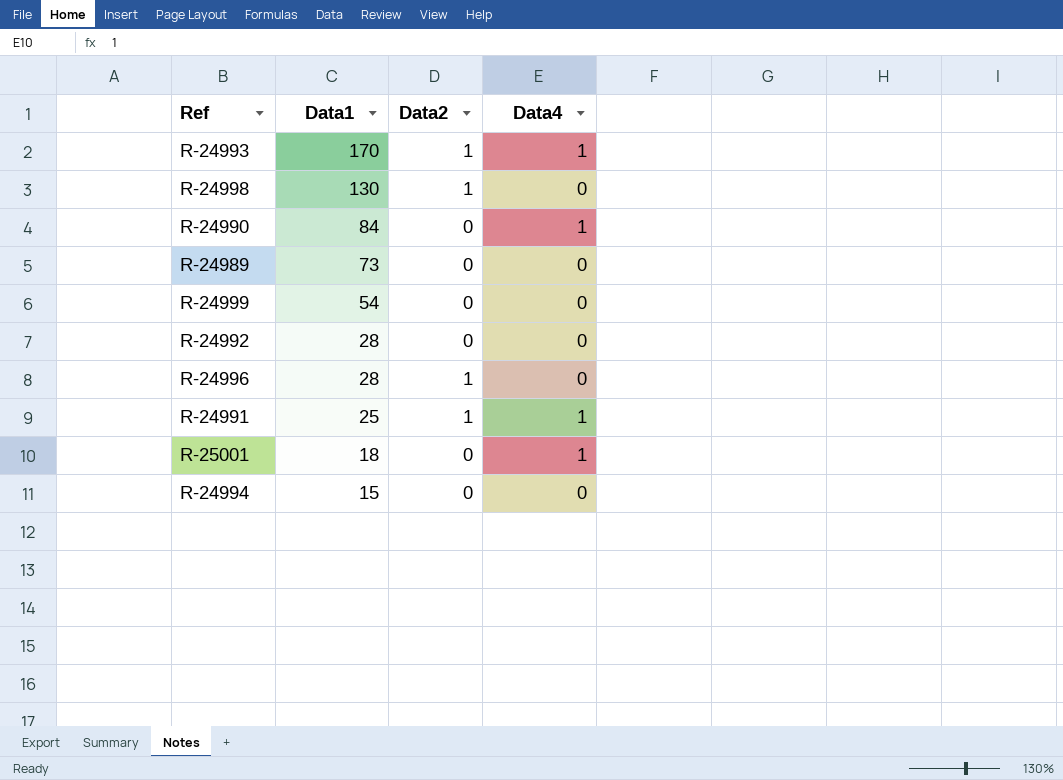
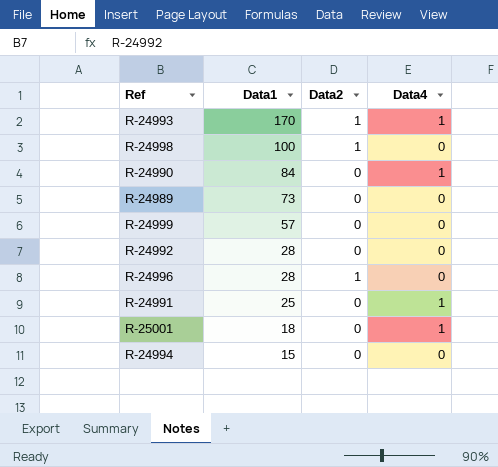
R-24998 | Data1: 130 -> 100
R-24999 | Data1: 54 -> 57
R-24991 | Data2: 1 -> 0

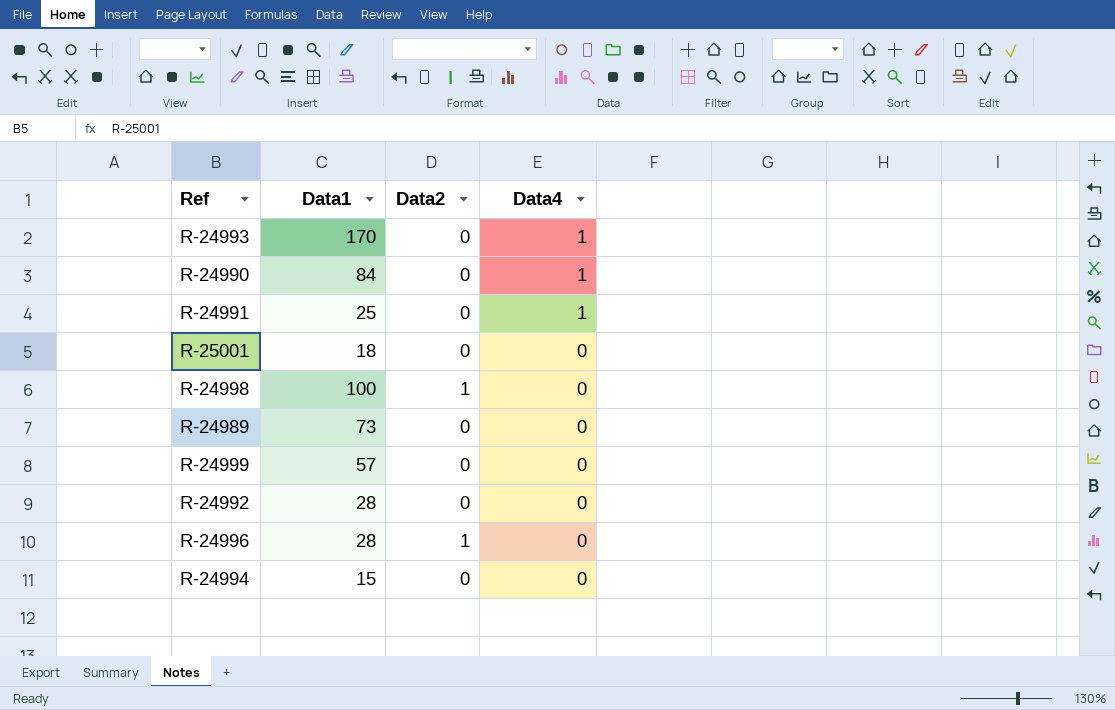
row order: Data1 descending -> Data4 descending
R-24993 | Data2: 1 -> 0
R-25001 | Data4: 1 -> 0

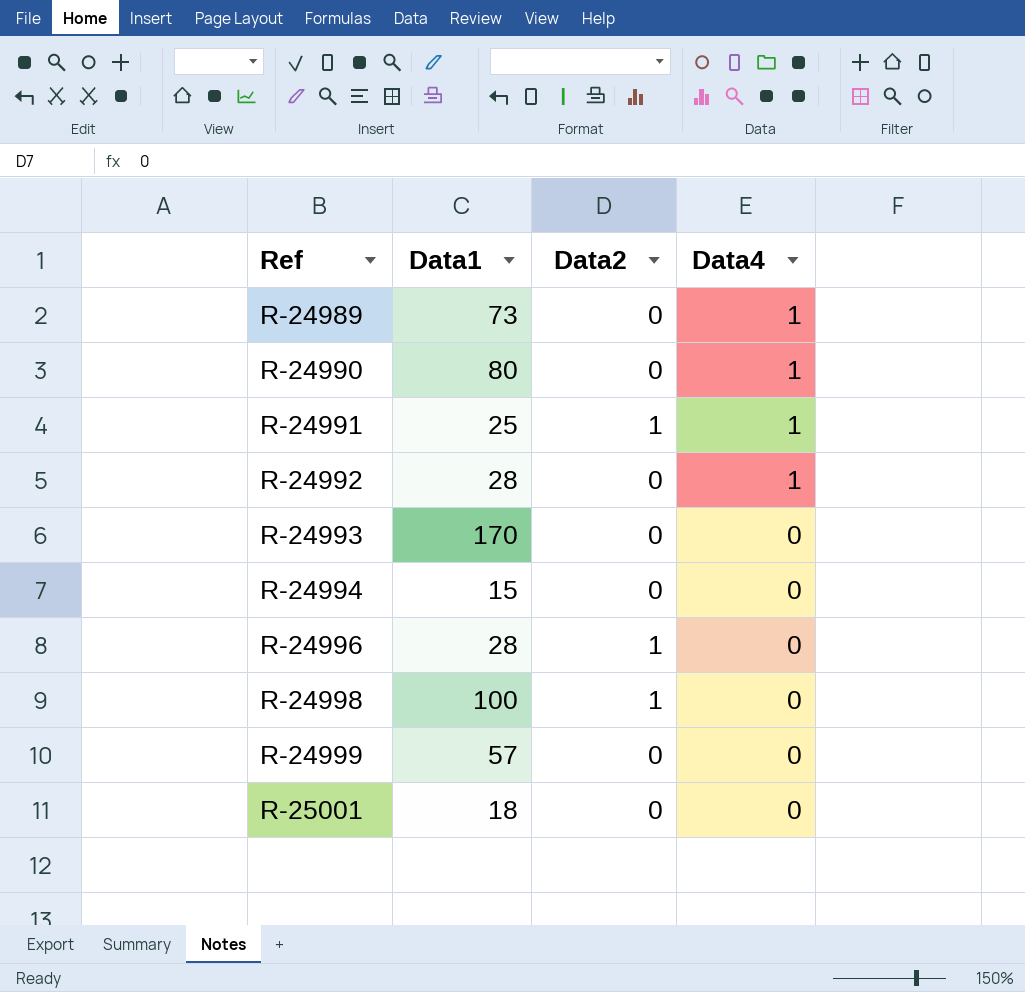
row order: Data4 descending -> Ref ascending
R-24989 | Data4: 0 -> 1
R-24990 | Data1: 84 -> 80
R-24991 | Data2: 0 -> 1
R-24992 | Data4: 0 -> 1
R-24993 | Data4: 1 -> 0

